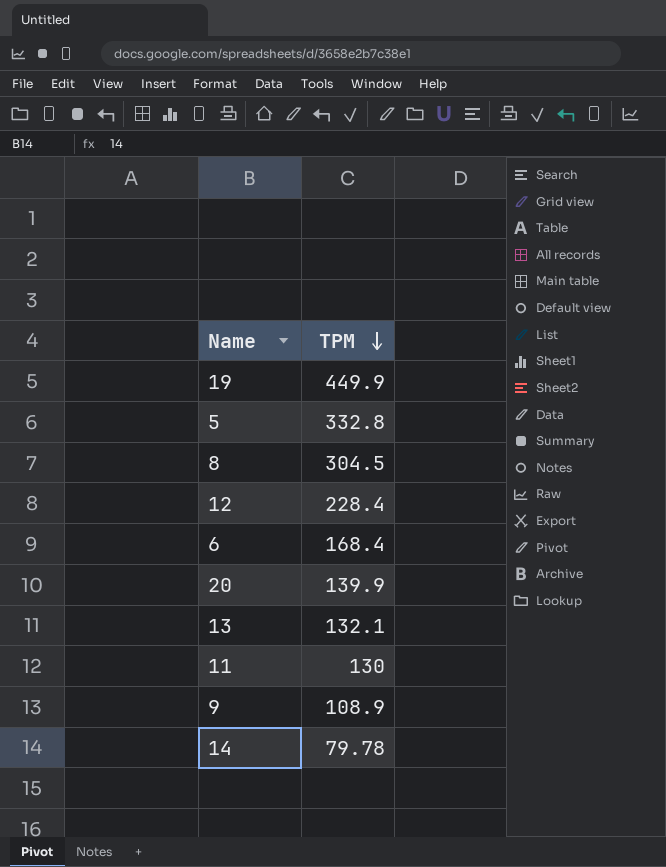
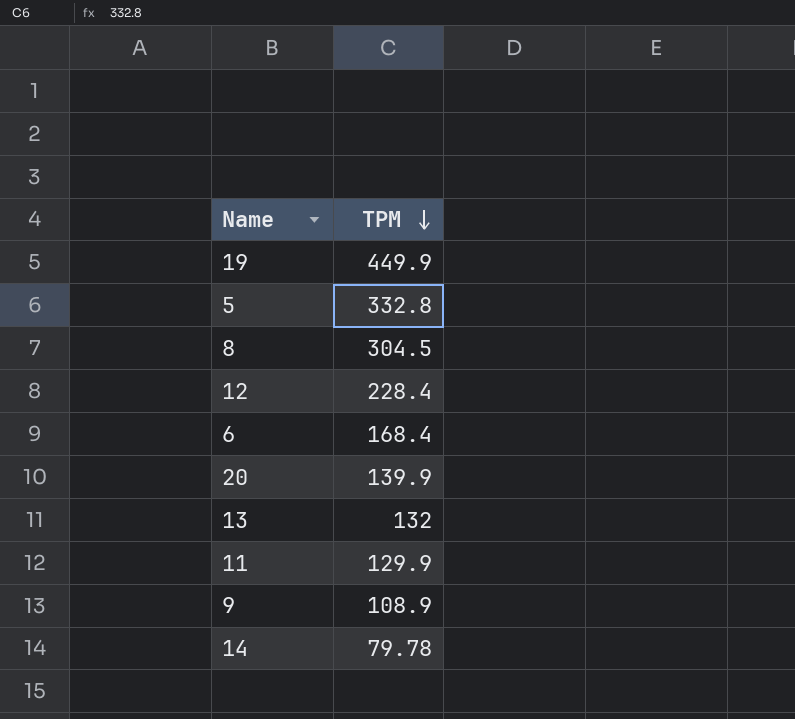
13 | TPM: 132.1 -> 132
11 | TPM: 130 -> 129.9

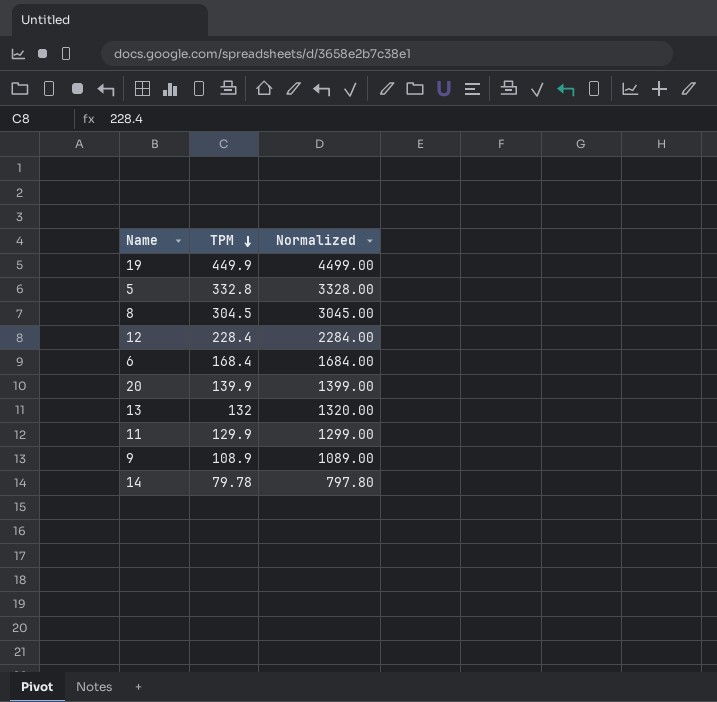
column Normalized | formula: none -> [TPM] * 10

